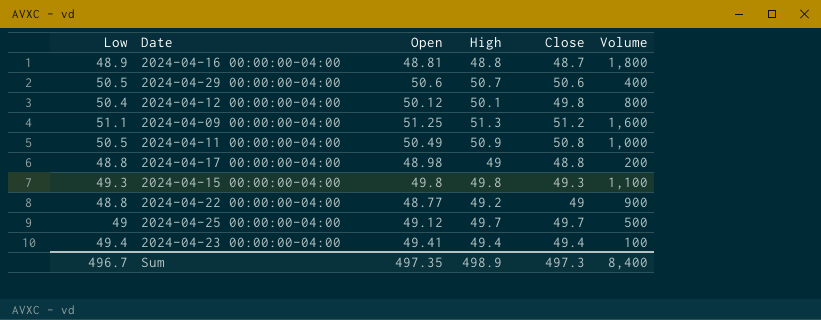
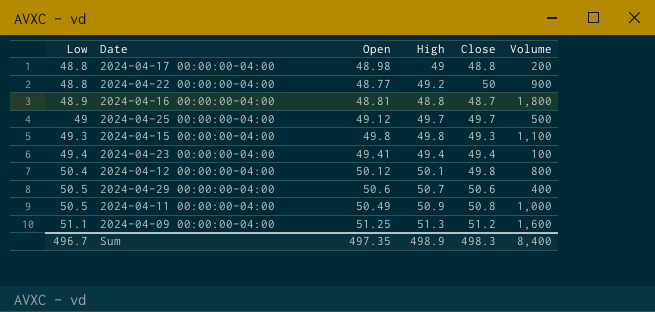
row order: none -> Low ascending
2024-04-22 00:00:00-04:00 | Close: 49 -> 50
Sum | Close: 497.3 -> 498.3

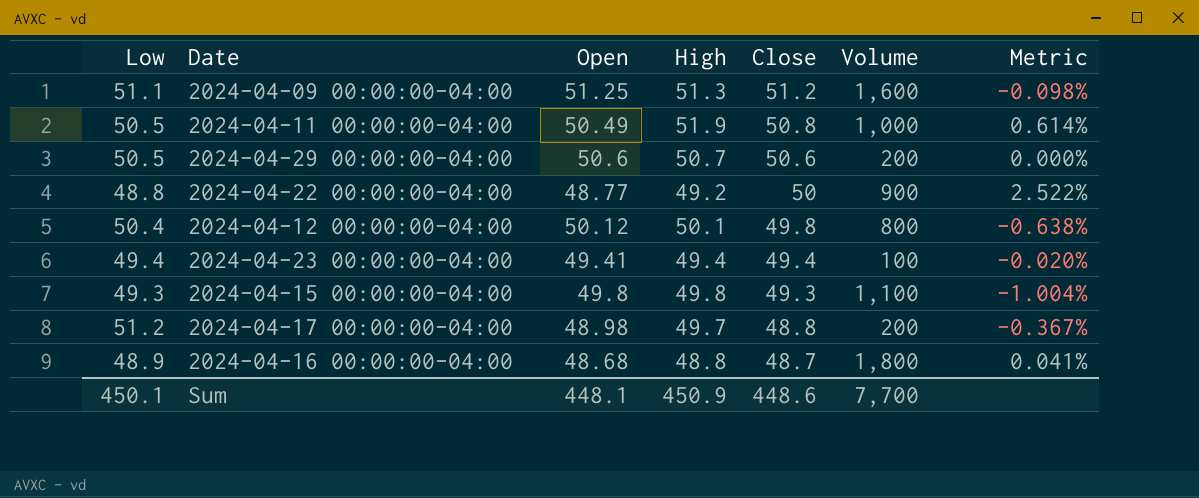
row order: Low ascending -> Close descending
column Metric | formula: none -> ([Close] - [Open]) / [Open]
row 2024-04-25 00:00:00-04:00: 49 | 49.12 | 49.7 | 49.7 | 500 -> none
2024-04-11 00:00:00-04:00 | High: 50.9 -> 51.9
2024-04-29 00:00:00-04:00 | Volume: 400 -> 200
2024-04-17 00:00:00-04:00 | Low: 48.8 -> 51.2
2024-04-17 00:00:00-04:00 | High: 49 -> 49.7
2024-04-16 00:00:00-04:00 | Open: 48.81 -> 48.68
Sum | Low: 496.7 -> 450.1
Sum | Open: 497.35 -> 448.1
Sum | High: 498.9 -> 450.9
Sum | Close: 498.3 -> 448.6
Sum | Volume: 8,400 -> 7,700

